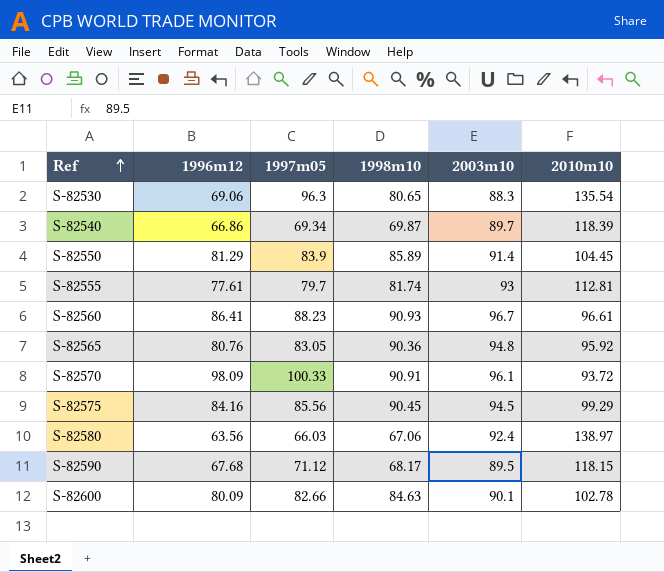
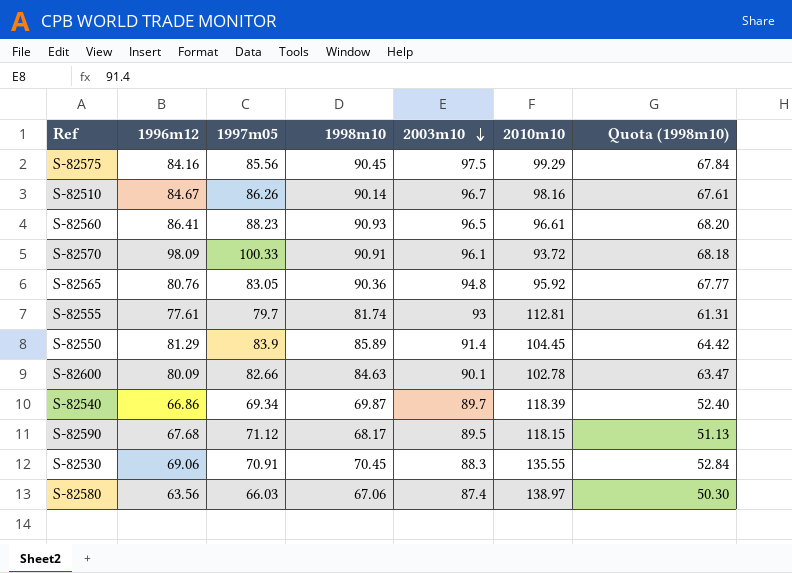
row order: Ref ascending -> 2003m10 descending
column Quota (1998m10) | formula: none -> [1998m10] * 0.75
S-82575 | 2003m10: 94.5 -> 97.5
row S-82510: none -> 84.67 | 86.26 | 90.14 | 96.7 | 98.16 | 67.61
S-82560 | 2003m10: 96.7 -> 96.5
S-82530 | 1997m05: 96.3 -> 70.91
S-82530 | 1998m10: 80.65 -> 70.45
S-82530 | 2010m10: 135.54 -> 135.55
S-82580 | 2003m10: 92.4 -> 87.4

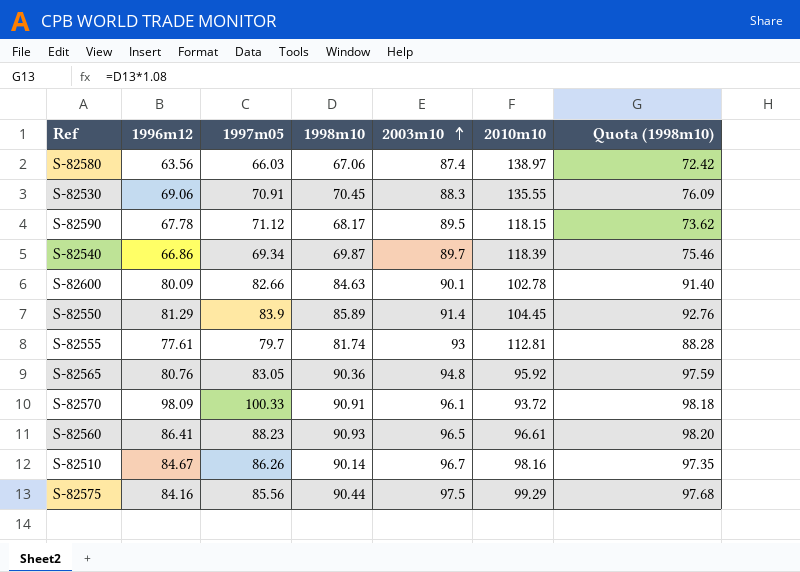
row order: 2003m10 descending -> 2003m10 ascending
column Quota (1998m10) | formula: [1998m10] * 0.75 -> [1998m10] * 1.08
S-82590 | 1996m12: 67.68 -> 67.78
S-82575 | 1998m10: 90.45 -> 90.44

